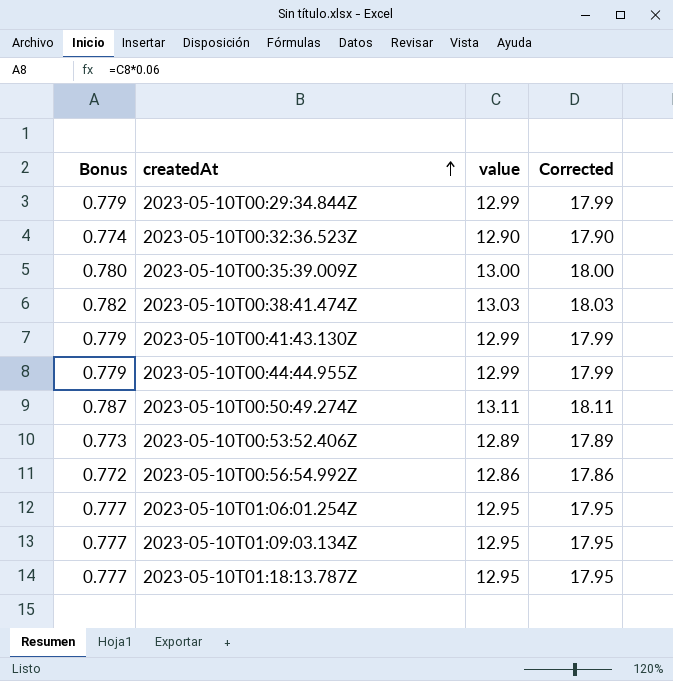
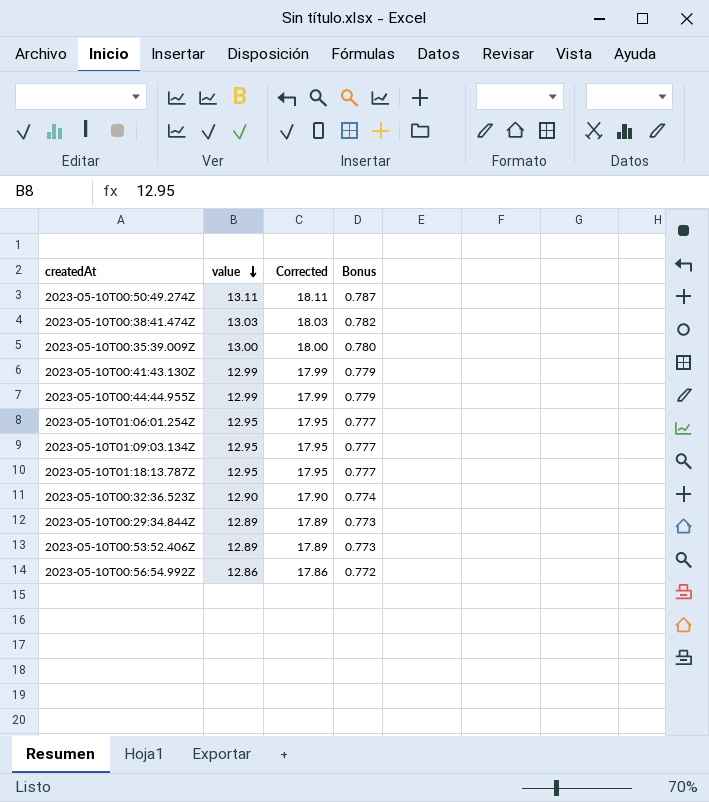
row order: createdAt ascending -> value descending
column Bonus | position: 1 -> 4
2023-05-10T00:29:34.844Z | value: 12.99 -> 12.89
2023-05-10T00:29:34.844Z | Corrected: 17.99 -> 17.89
2023-05-10T00:29:34.844Z | Bonus: 0.779 -> 0.773

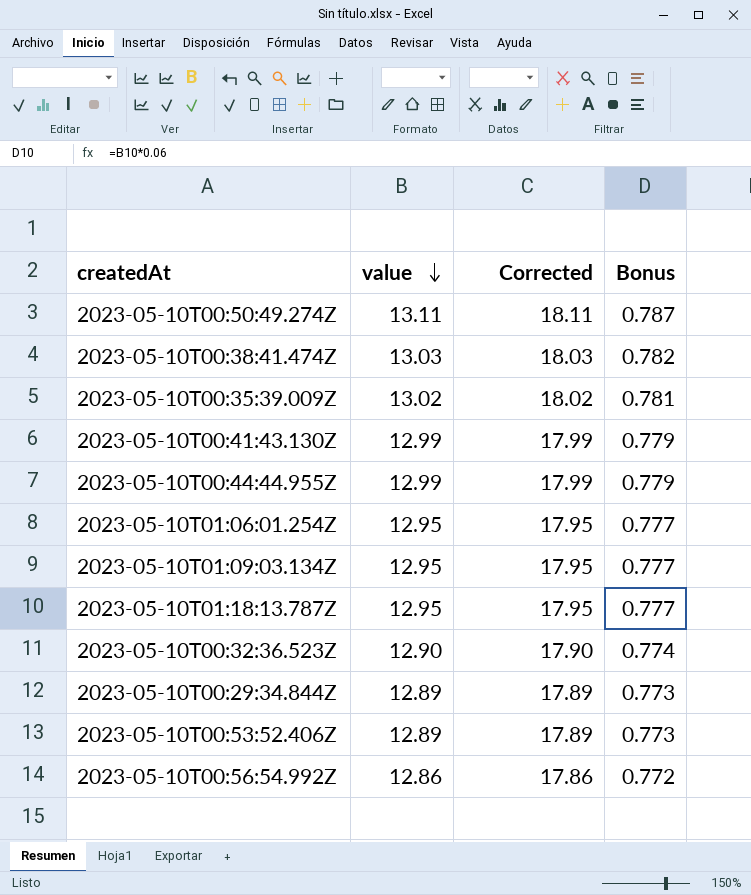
2023-05-10T00:35:39.009Z | value: 13.00 -> 13.02
2023-05-10T00:35:39.009Z | Corrected: 18.00 -> 18.02
2023-05-10T00:35:39.009Z | Bonus: 0.780 -> 0.781

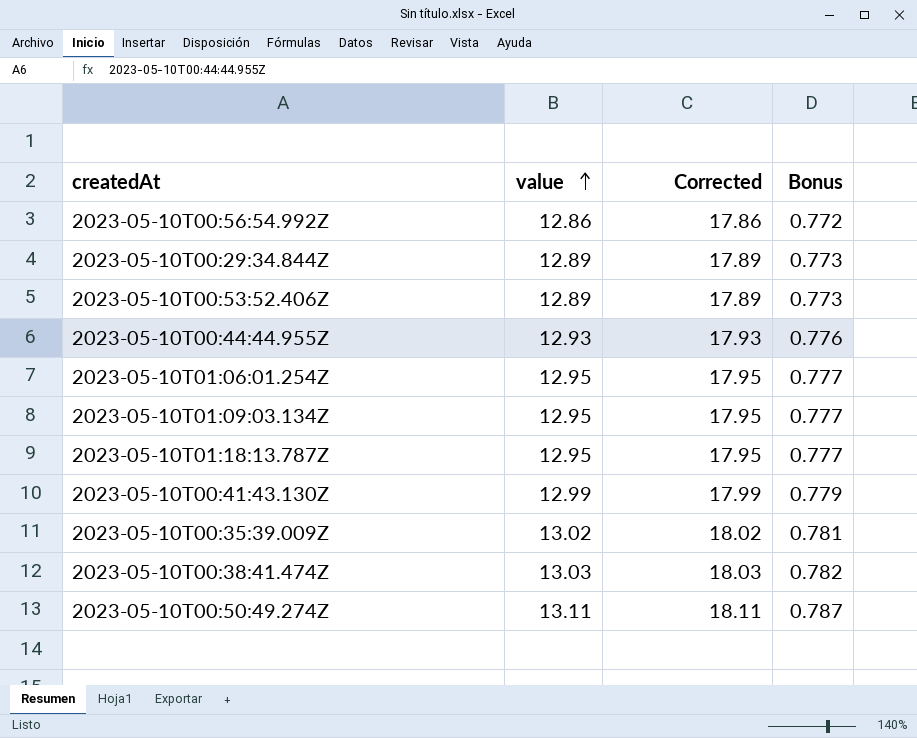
row order: value descending -> value ascending
row 2023-05-10T00:32:36.523Z: 12.90 | 17.90 | 0.774 -> none
2023-05-10T00:44:44.955Z | value: 12.99 -> 12.93
2023-05-10T00:44:44.955Z | Corrected: 17.99 -> 17.93
2023-05-10T00:44:44.955Z | Bonus: 0.779 -> 0.776

